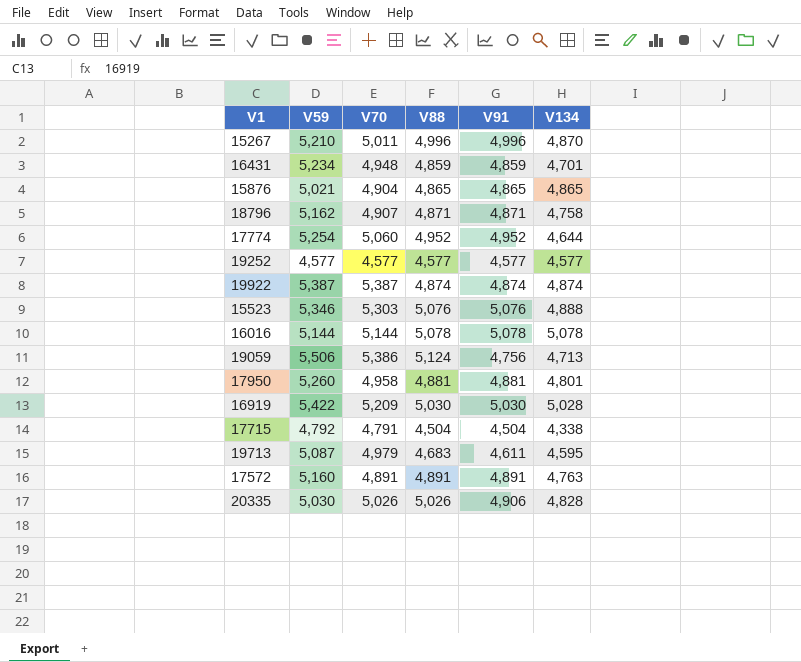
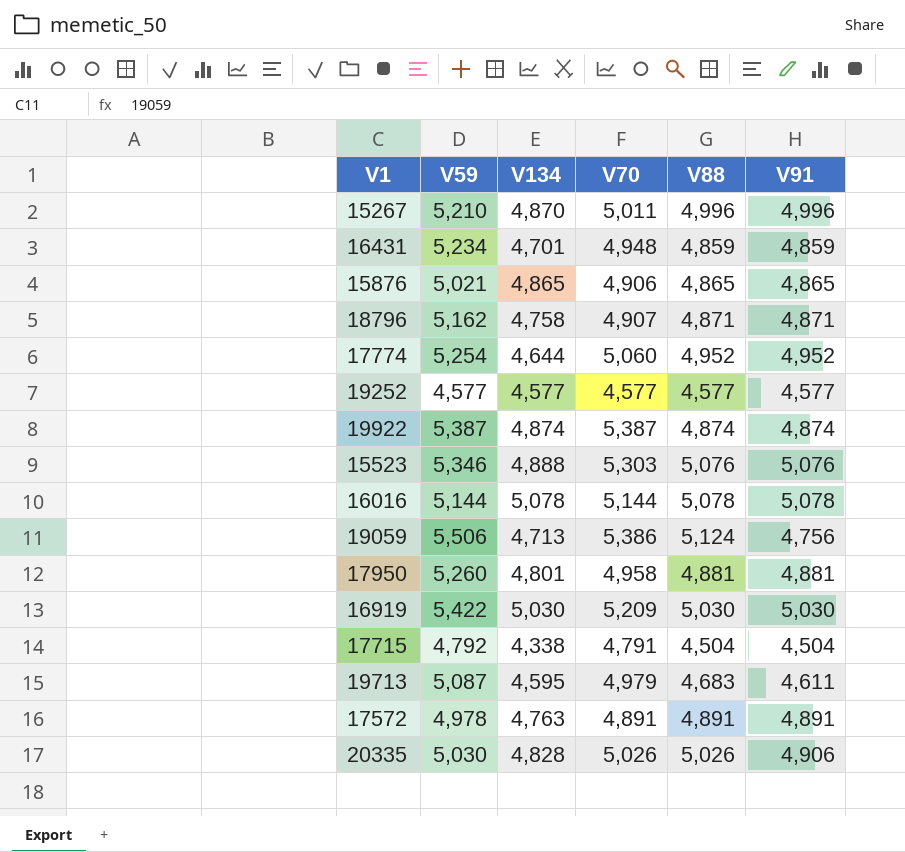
column V134 | position: 6 -> 3
15876 | V70: 4,904 -> 4,906
16919 | V134: 5,028 -> 5,030
17572 | V59: 5,160 -> 4,978

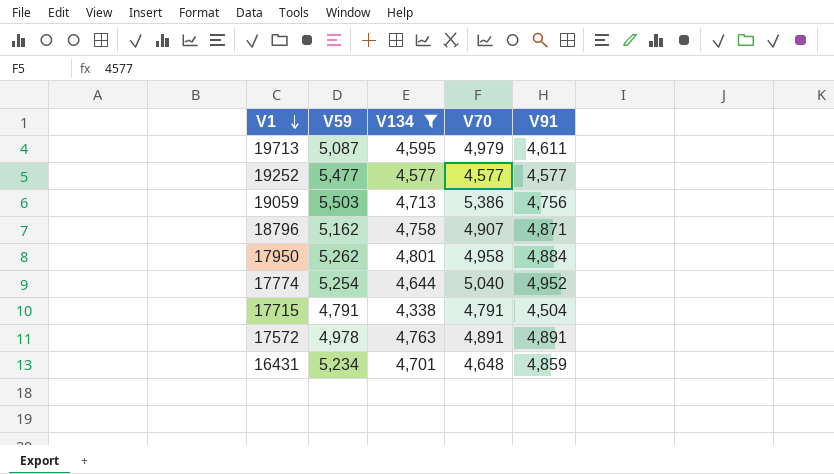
filter: none -> V134 <= 4,801
row order: none -> V1 descending
column V88 | position: 5 -> none
19252 | V59: 4,577 -> 5,477
19059 | V59: 5,506 -> 5,503
17950 | V59: 5,260 -> 5,262
17950 | V91: 4,881 -> 4,884
17774 | V70: 5,060 -> 5,040
17715 | V59: 4,792 -> 4,791
16431 | V70: 4,948 -> 4,648

